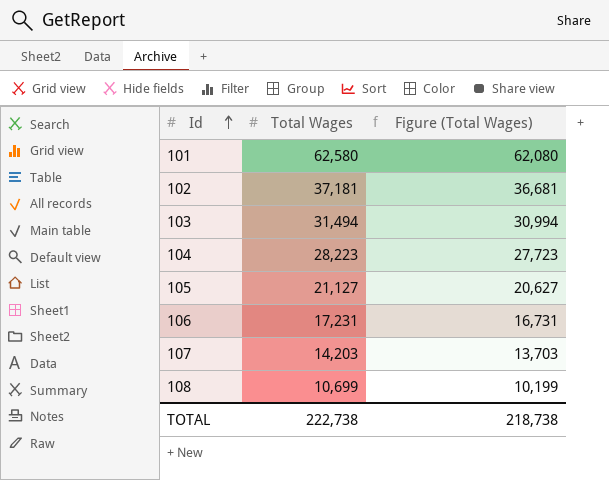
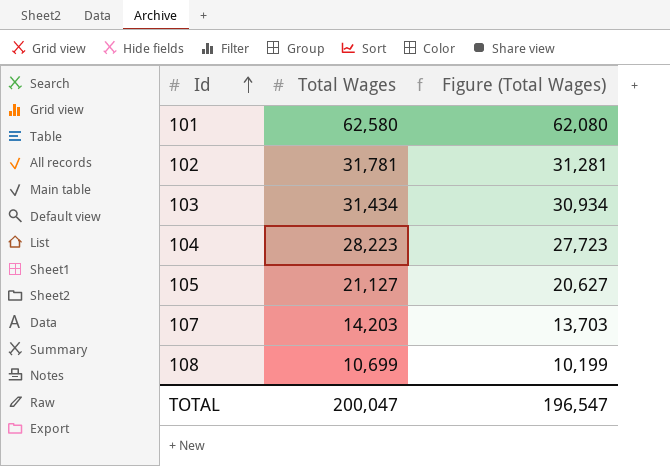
row 106: 17,231 | 16,731 -> none
102 | Total Wages: 37,181 -> 31,781
102 | Figure (Total Wages): 36,681 -> 31,281
103 | Total Wages: 31,494 -> 31,434
103 | Figure (Total Wages): 30,994 -> 30,934
TOTAL | Total Wages: 222,738 -> 200,047
TOTAL | Figure (Total Wages): 218,738 -> 196,547

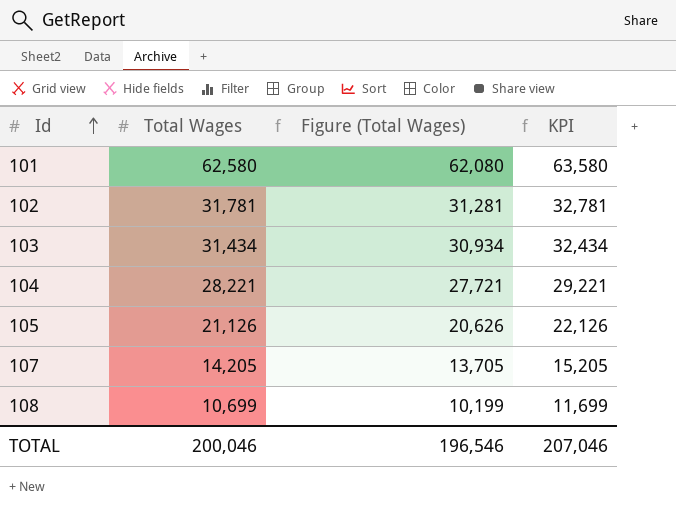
column KPI | formula: none -> [Total Wages] + 1000
104 | Total Wages: 28,223 -> 28,221
104 | Figure (Total Wages): 27,723 -> 27,721
105 | Total Wages: 21,127 -> 21,126
105 | Figure (Total Wages): 20,627 -> 20,626
107 | Total Wages: 14,203 -> 14,205
107 | Figure (Total Wages): 13,703 -> 13,705
TOTAL | Total Wages: 200,047 -> 200,046
TOTAL | Figure (Total Wages): 196,547 -> 196,546

